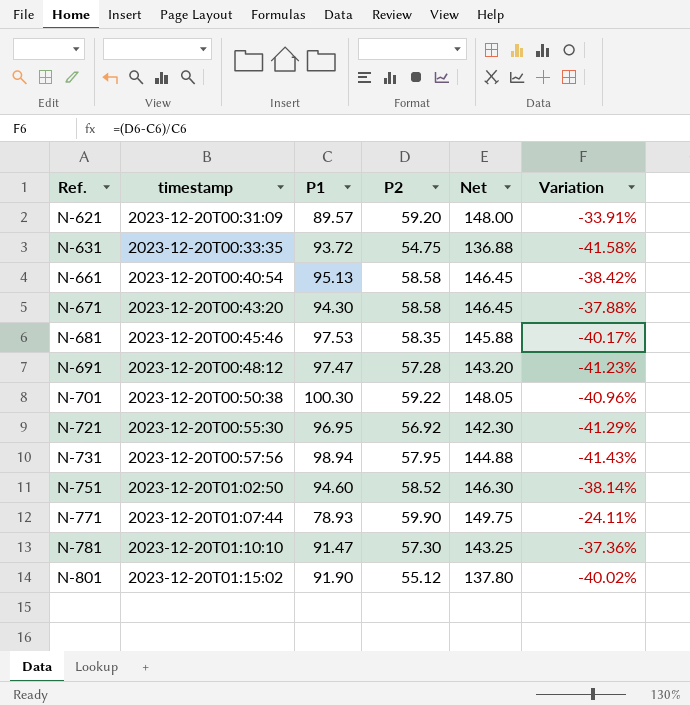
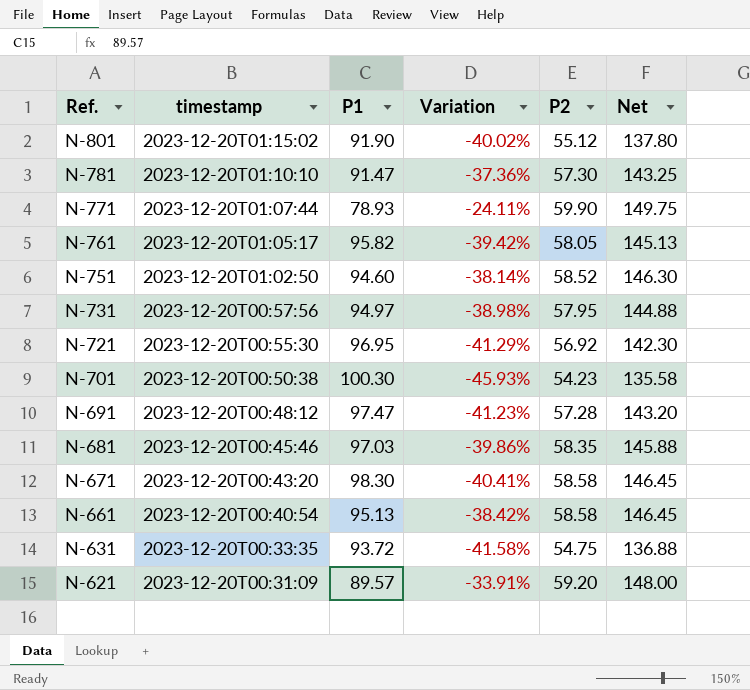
row order: Ref. ascending -> Ref. descending
column Variation | position: 6 -> 4
row N-761: none -> 2023-12-20T01:05:17 | 95.82 | -39.42% | 58.05 | 145.13
N-731 | P1: 98.94 -> 94.97
N-731 | Variation: -41.43% -> -38.98%
N-701 | Variation: -40.96% -> -45.93%
N-701 | P2: 59.22 -> 54.23
N-701 | Net: 148.05 -> 135.58
N-681 | P1: 97.53 -> 97.03
N-681 | Variation: -40.17% -> -39.86%
N-671 | P1: 94.30 -> 98.30
N-671 | Variation: -37.88% -> -40.41%

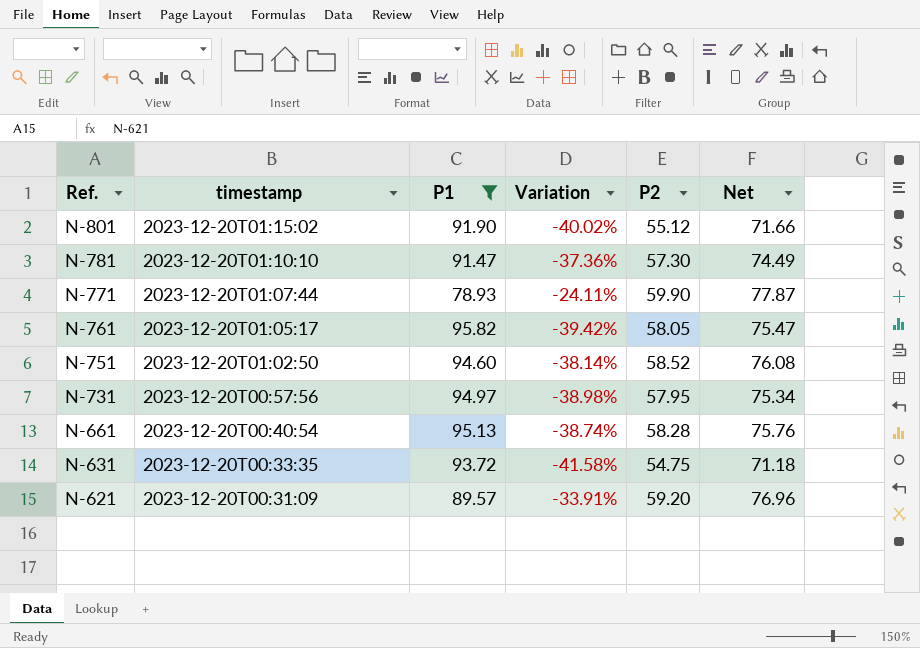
filter: none -> P1 <= 95.82
column Net | formula: [P2] * 2.5 -> [P2] * 1.3
N-661 | Variation: -38.42% -> -38.74%
N-661 | P2: 58.58 -> 58.28

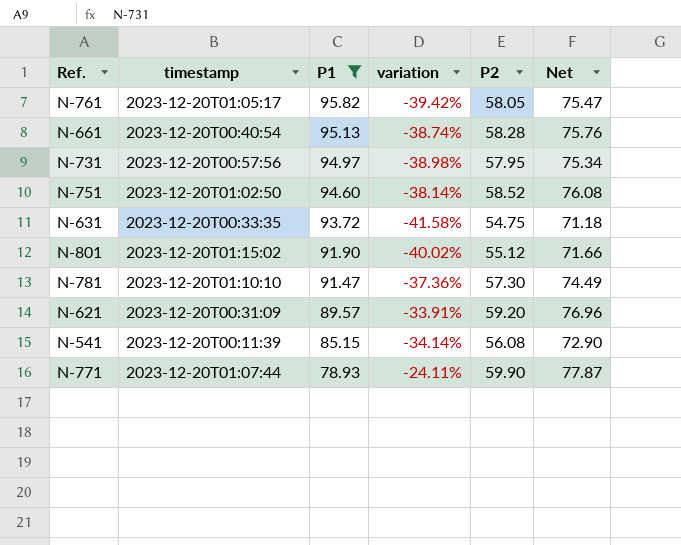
row order: Ref. descending -> P1 descending
column name: Variation -> variation
row N-541: none -> 2023-12-20T00:11:39 | 85.15 | -34.14% | 56.08 | 72.90

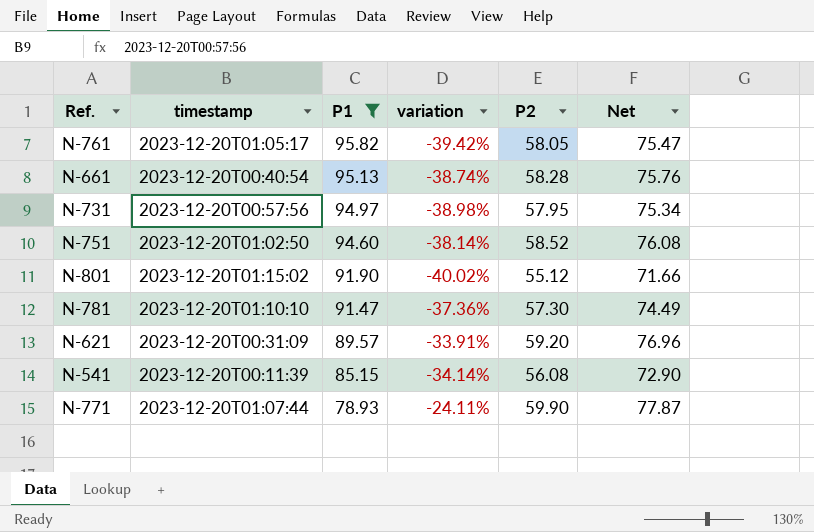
row N-631: 2023-12-20T00:33:35 | 93.72 | -41.58% | 54.75 | 71.18 -> none

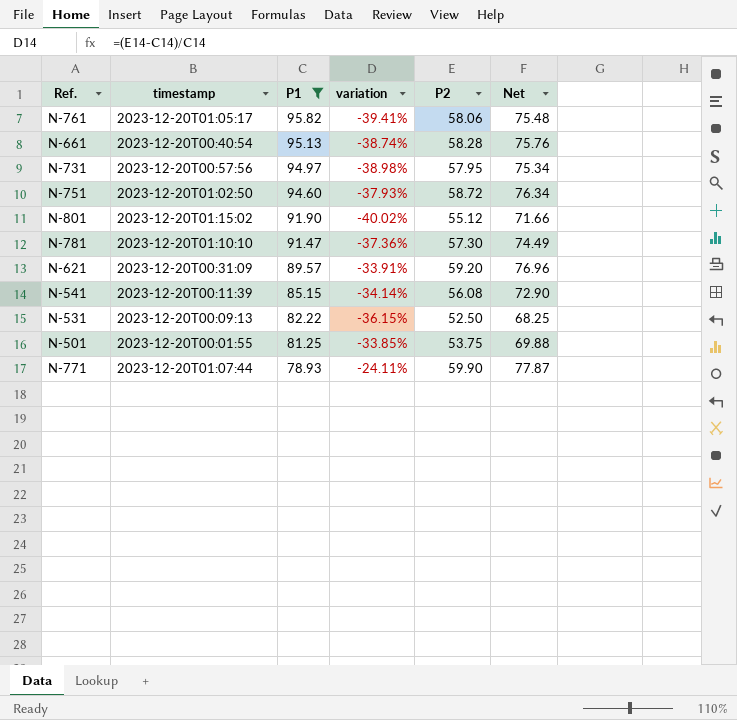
N-761 | variation: -39.42% -> -39.41%
N-761 | P2: 58.05 -> 58.06
N-761 | Net: 75.47 -> 75.48
N-751 | variation: -38.14% -> -37.93%
N-751 | P2: 58.52 -> 58.72
N-751 | Net: 76.08 -> 76.34
row N-531: none -> 2023-12-20T00:09:13 | 82.22 | -36.15% | 52.50 | 68.25
row N-501: none -> 2023-12-20T00:01:55 | 81.25 | -33.85% | 53.75 | 69.88

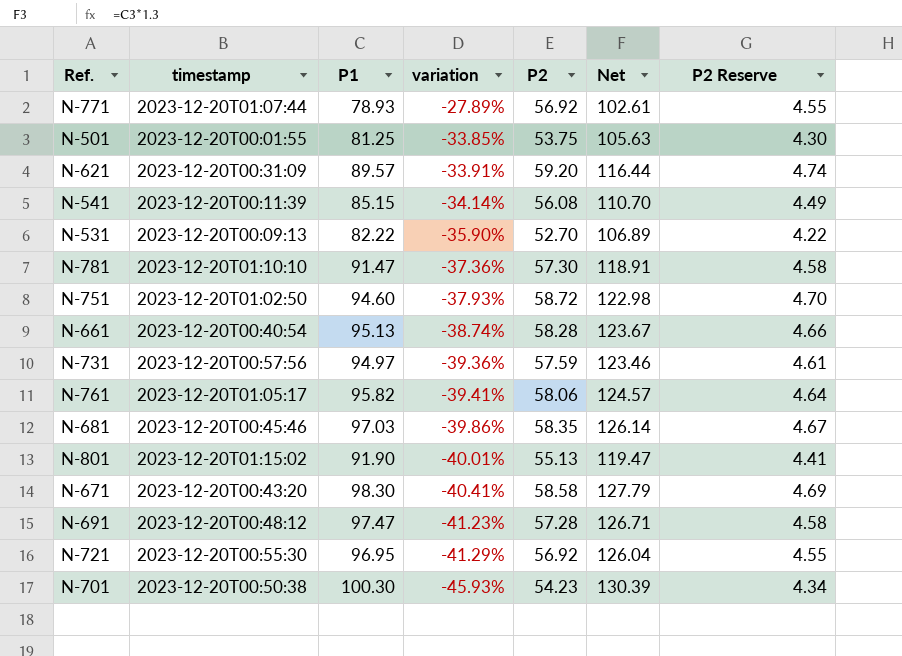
filter: P1 <= 95.82 -> none
row order: P1 descending -> variation descending
column Net | formula: [P2] * 1.3 -> [P1] * 1.3
column P2 Reserve | formula: none -> [P2] * 0.08
N-771 | variation: -24.11% -> -27.89%
N-771 | P2: 59.90 -> 56.92
N-531 | variation: -36.15% -> -35.90%
N-531 | P2: 52.50 -> 52.70
N-731 | variation: -38.98% -> -39.36%
N-731 | P2: 57.95 -> 57.59
N-801 | variation: -40.02% -> -40.01%
N-801 | P2: 55.12 -> 55.13

